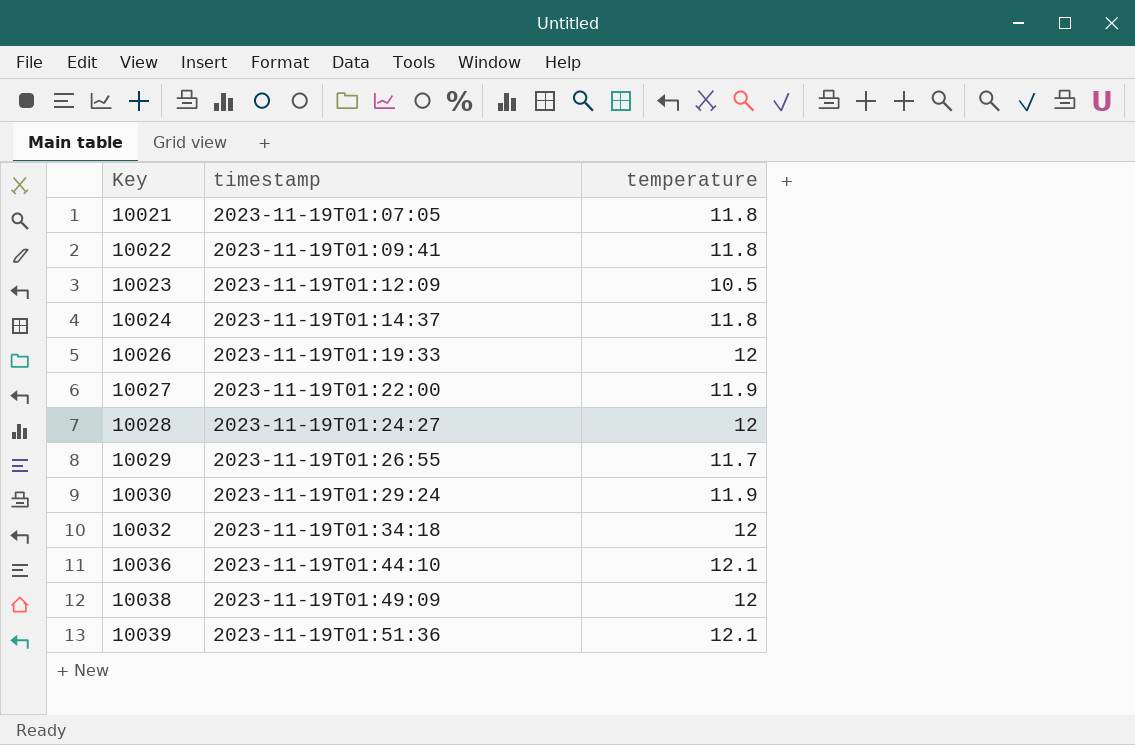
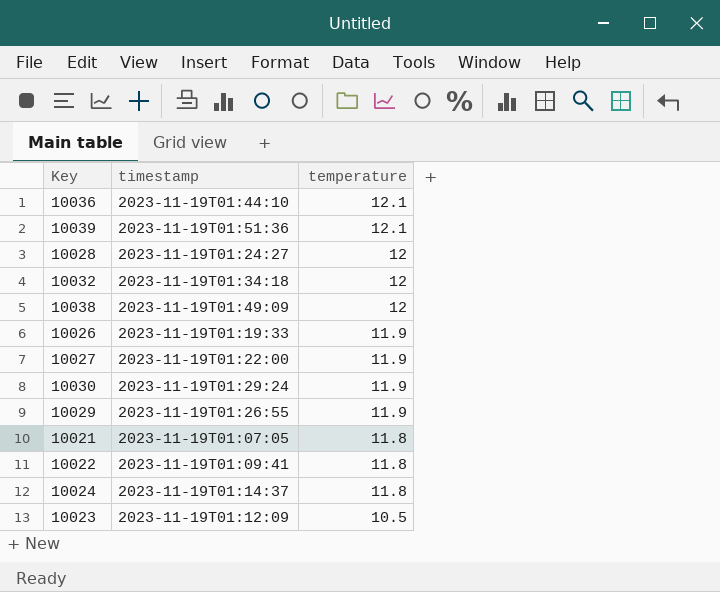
row order: Key ascending -> temperature descending
10026 | temperature: 12 -> 11.9
10029 | temperature: 11.7 -> 11.9

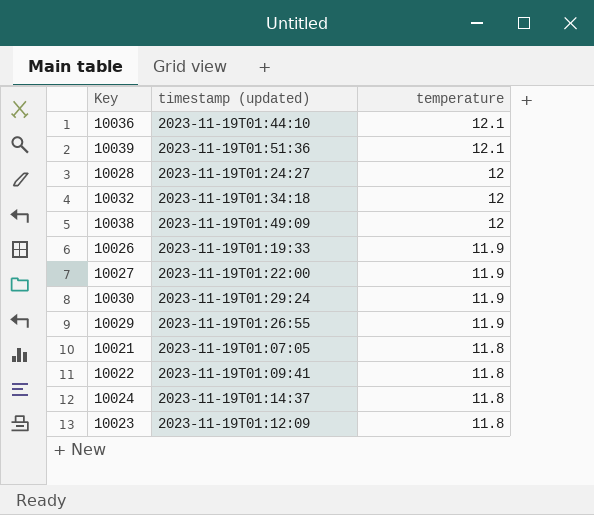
column name: timestamp -> timestamp (updated)
10023 | temperature: 10.5 -> 11.8

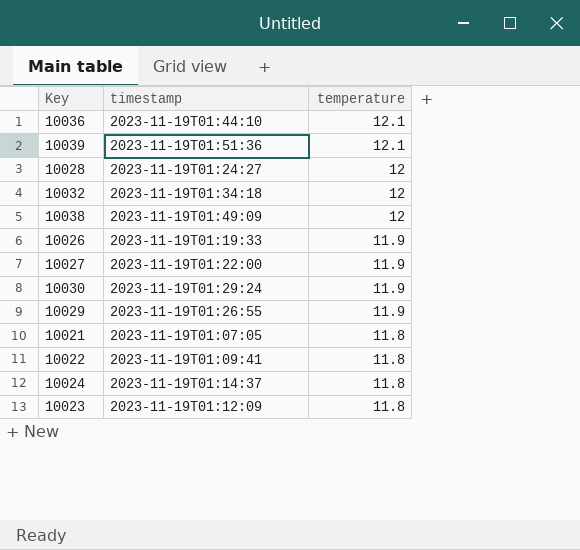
column name: timestamp (updated) -> timestamp

